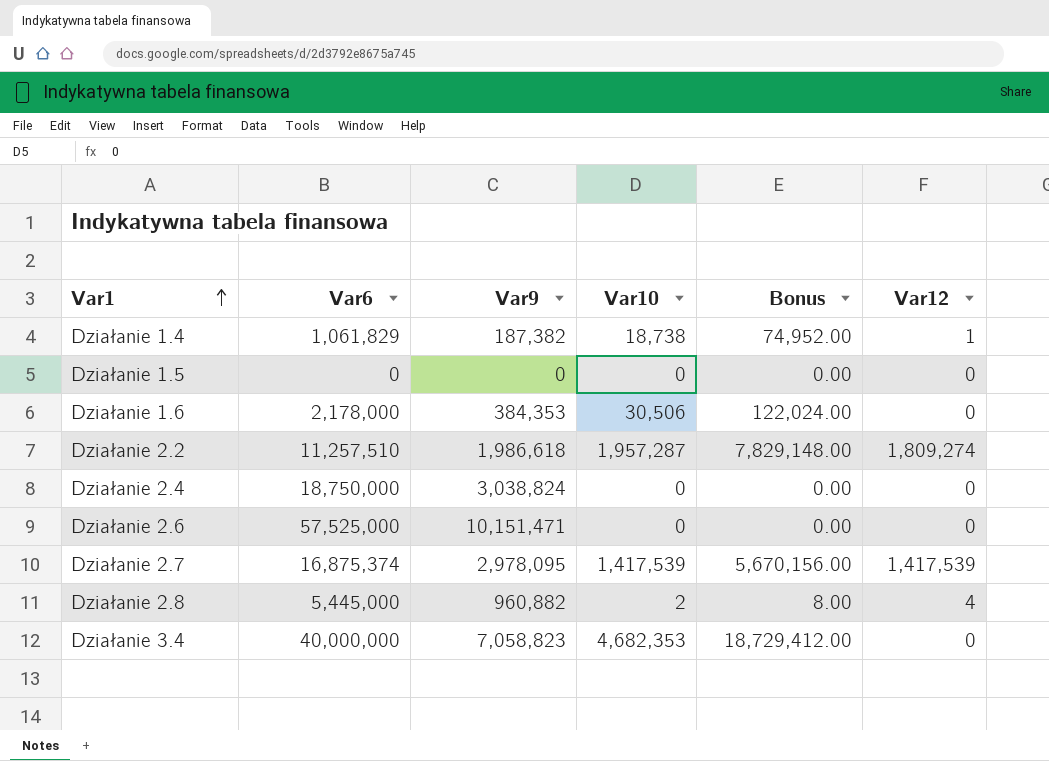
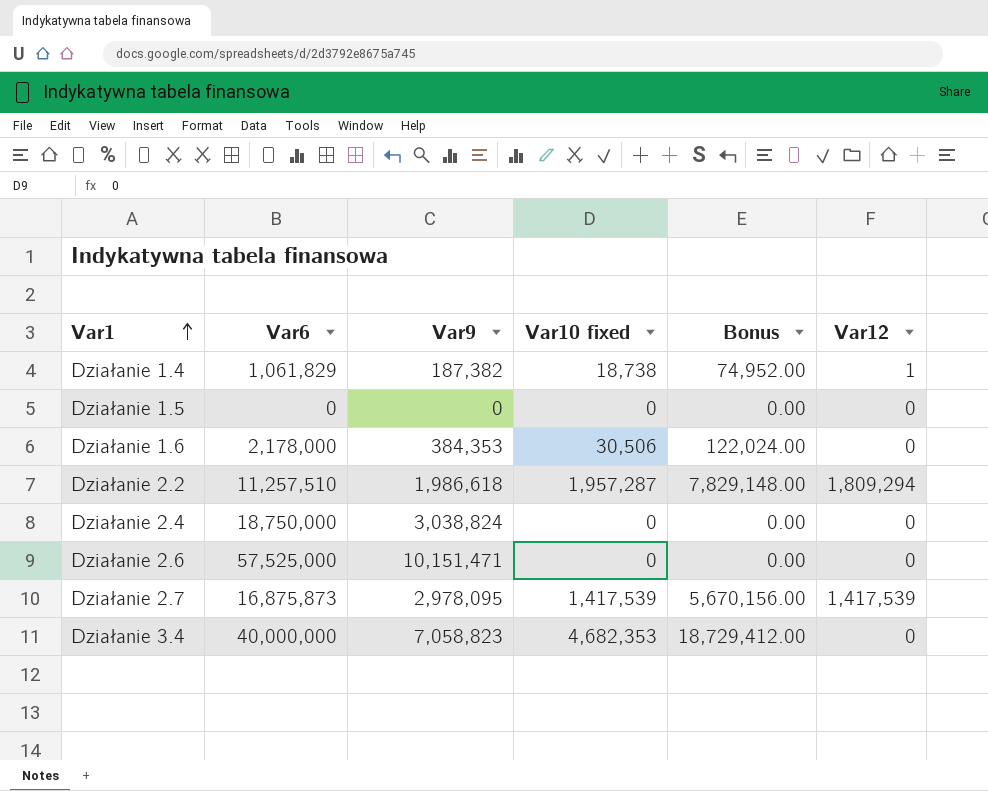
column name: Var10 -> Var10 fixed
row Działanie 2.8: 5,445,000 | 960,882 | 2 | 8.00 | 4 -> none
Działanie 2.2 | Var12: 1,809,274 -> 1,809,294
Działanie 2.7 | Var6: 16,875,374 -> 16,875,873

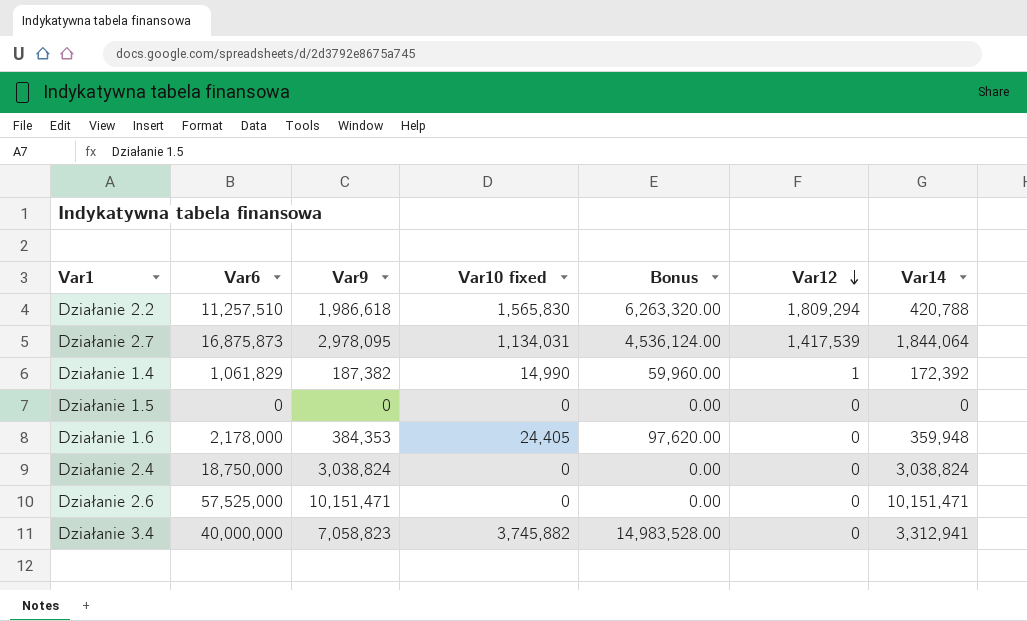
row order: Var1 ascending -> Var12 descending
column Var14 | formula: none -> [Var9] - [Var10 fixed]
Działanie 2.2 | Var10 fixed: 1,957,287 -> 1,565,830
Działanie 2.2 | Bonus: 7,829,148.00 -> 6,263,320.00
Działanie 2.7 | Var10 fixed: 1,417,539 -> 1,134,031
Działanie 2.7 | Bonus: 5,670,156.00 -> 4,536,124.00
Działanie 1.4 | Var10 fixed: 18,738 -> 14,990
Działanie 1.4 | Bonus: 74,952.00 -> 59,960.00
Działanie 1.6 | Var10 fixed: 30,506 -> 24,405
Działanie 1.6 | Bonus: 122,024.00 -> 97,620.00
Działanie 3.4 | Var10 fixed: 4,682,353 -> 3,745,882
Działanie 3.4 | Bonus: 18,729,412.00 -> 14,983,528.00

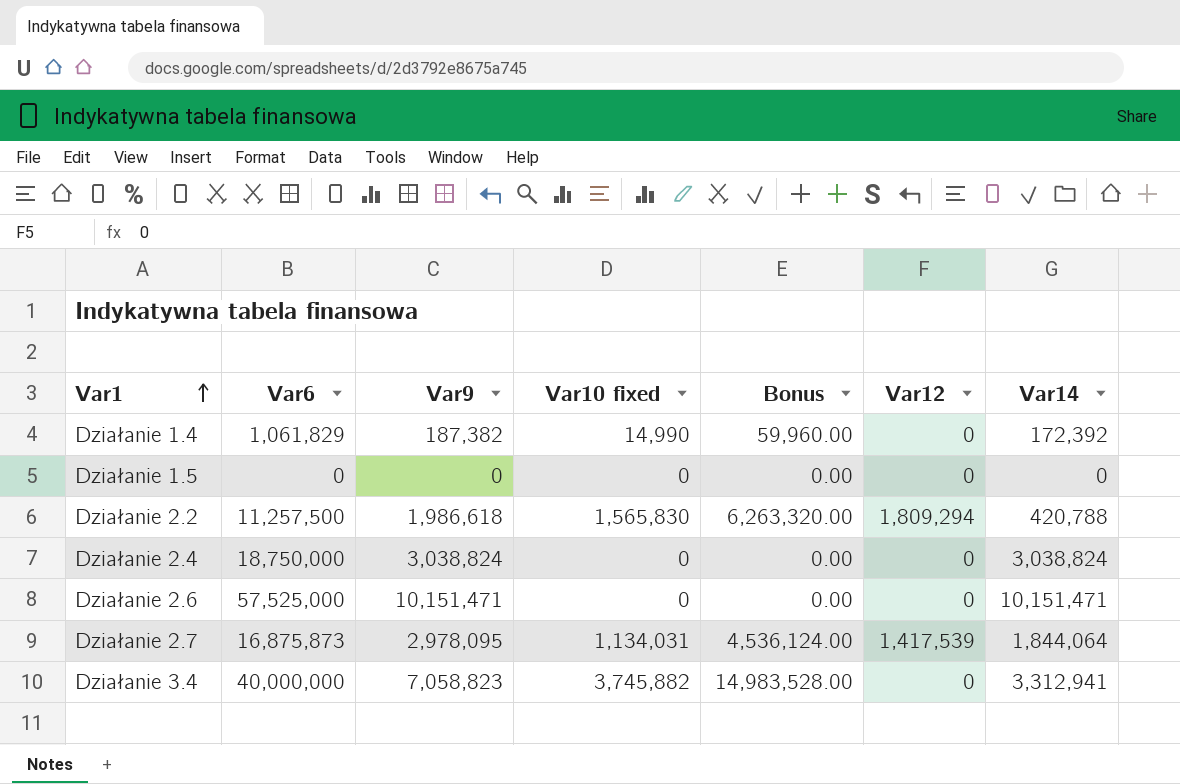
row order: Var12 descending -> Var1 ascending
row Działanie 1.6: 2,178,000 | 384,353 | 24,405 | 97,620.00 | 0 | 359,948 -> none
Działanie 1.4 | Var12: 1 -> 0
Działanie 2.2 | Var6: 11,257,510 -> 11,257,500

